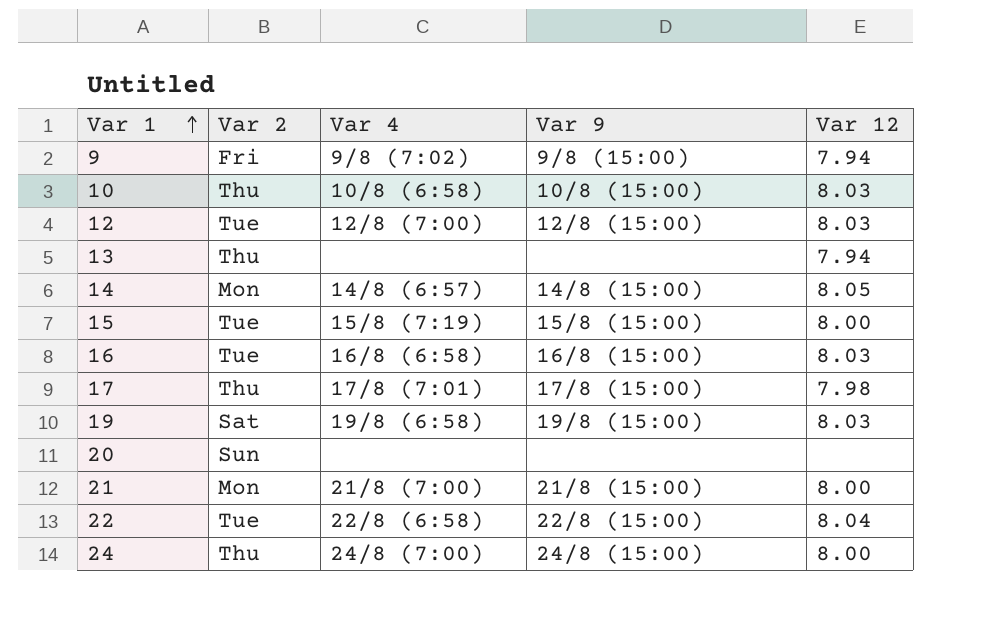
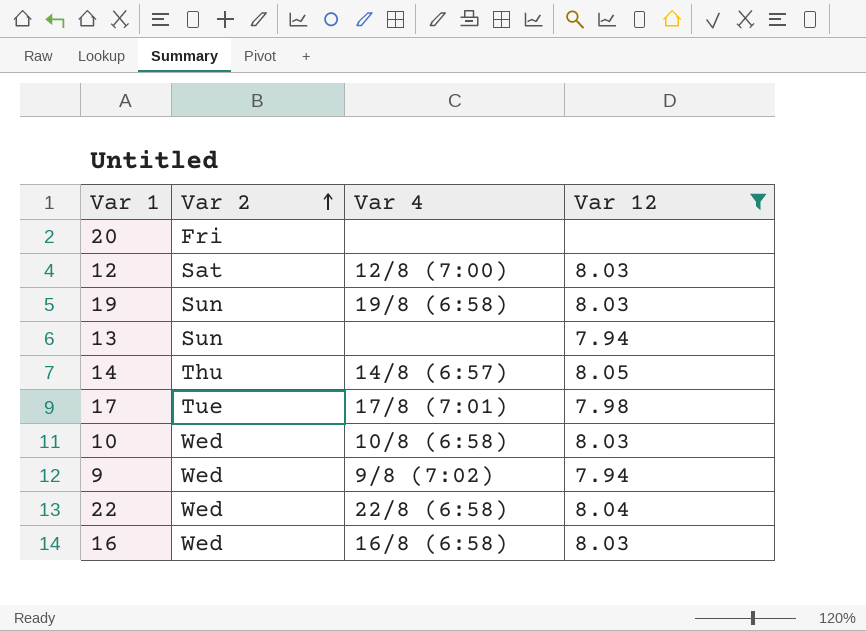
filter: none -> Var 12 != 8.00
row order: Var 1 ascending -> Var 2 ascending
column Var 9 | position: 4 -> none
20 | Var 2: Sun -> Fri
12 | Var 2: Tue -> Sat
19 | Var 2: Sat -> Sun
13 | Var 2: Thu -> Sun
14 | Var 2: Mon -> Thu
17 | Var 2: Thu -> Tue
10 | Var 2: Thu -> Wed
9 | Var 2: Fri -> Wed
22 | Var 2: Tue -> Wed
16 | Var 2: Tue -> Wed

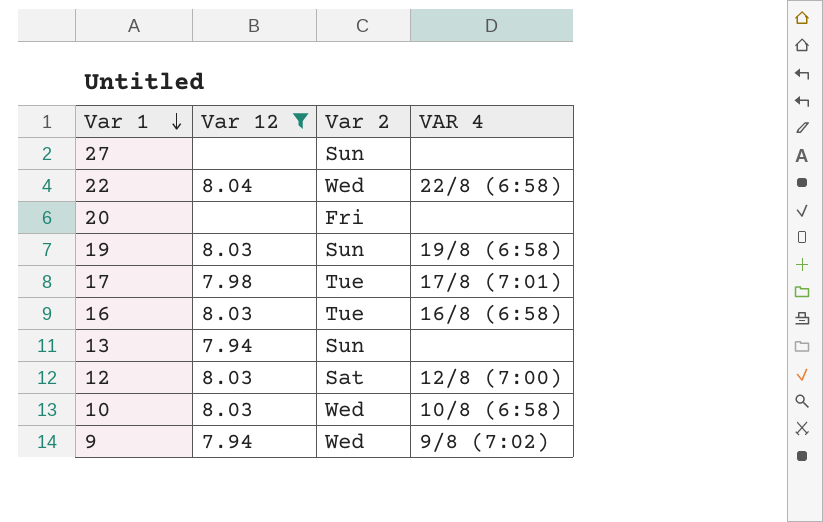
row order: Var 2 ascending -> Var 1 descending
column Var 12 | position: 4 -> 2
column name: Var 4 -> VAR 4
row 14: Thu | 14/8 (6:57) | 8.05 -> none
row 27: none -> none | Sun | none
16 | Var 2: Wed -> Tue

